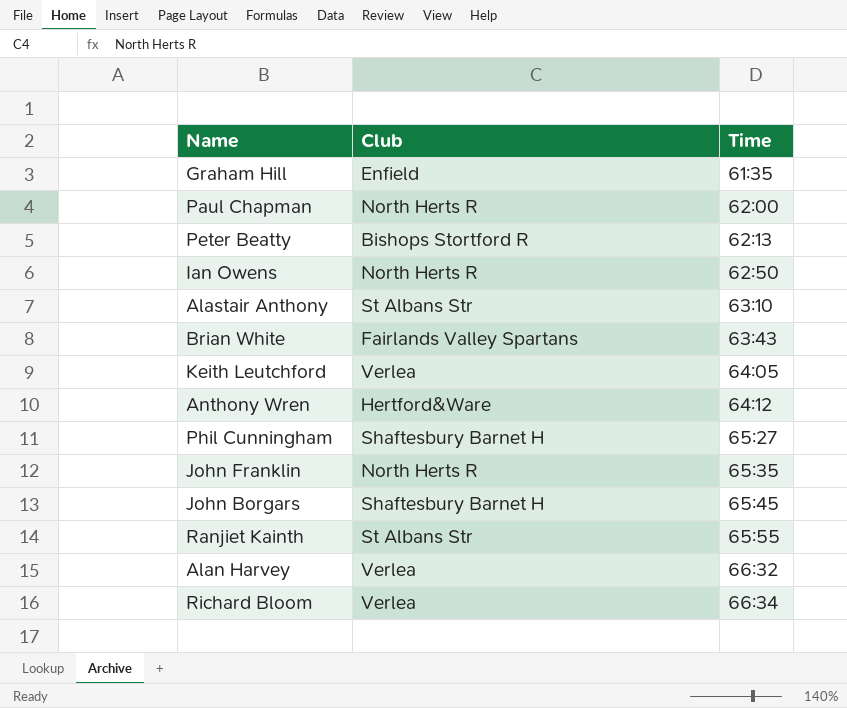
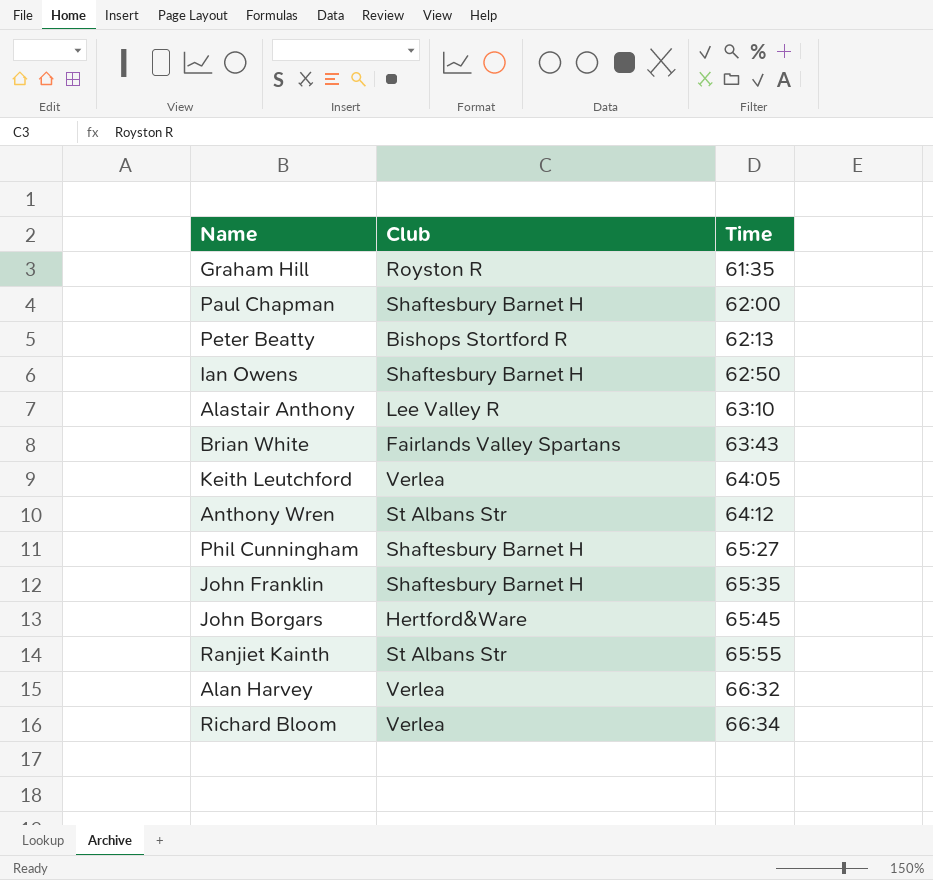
Graham Hill | Club: Enfield -> Royston R
Paul Chapman | Club: North Herts R -> Shaftesbury Barnet H
Ian Owens | Club: North Herts R -> Shaftesbury Barnet H
Alastair Anthony | Club: St Albans Str -> Lee Valley R
Anthony Wren | Club: Hertford&Ware -> St Albans Str
John Franklin | Club: North Herts R -> Shaftesbury Barnet H
John Borgars | Club: Shaftesbury Barnet H -> Hertford&Ware

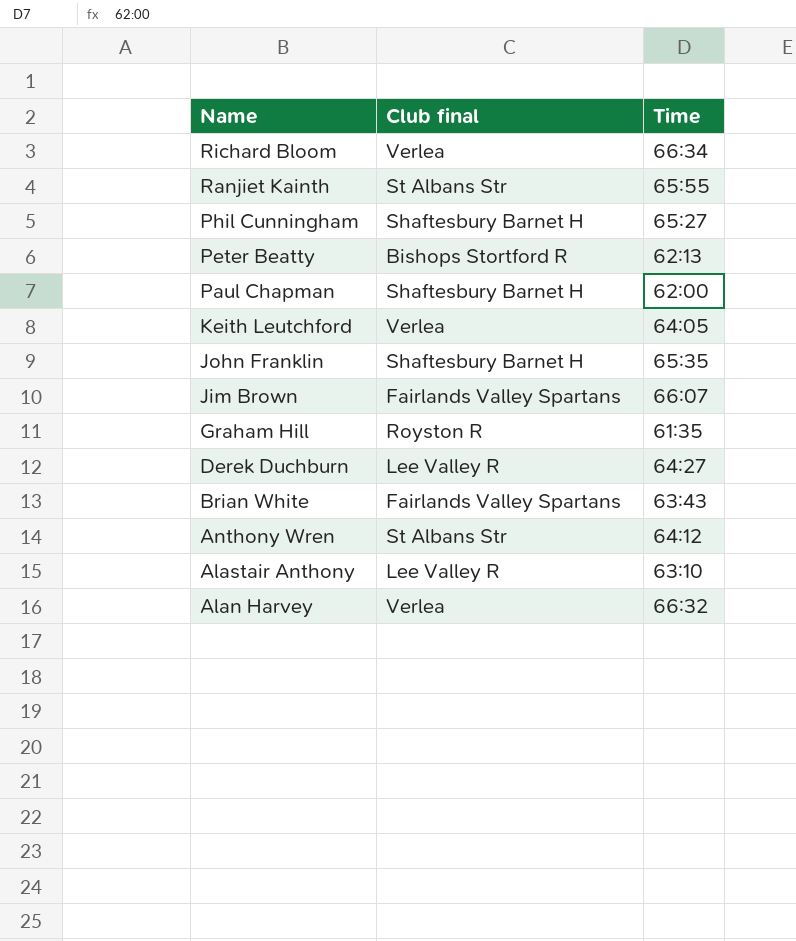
row order: Time ascending -> Name descending
column name: Club -> Club final
row Ian Owens: Shaftesbury Barnet H | 62:50 -> none
row John Borgars: Hertford&Ware | 65:45 -> none
row Jim Brown: none -> Fairlands Valley Spartans | 66:07
row Derek Duchburn: none -> Lee Valley R | 64:27

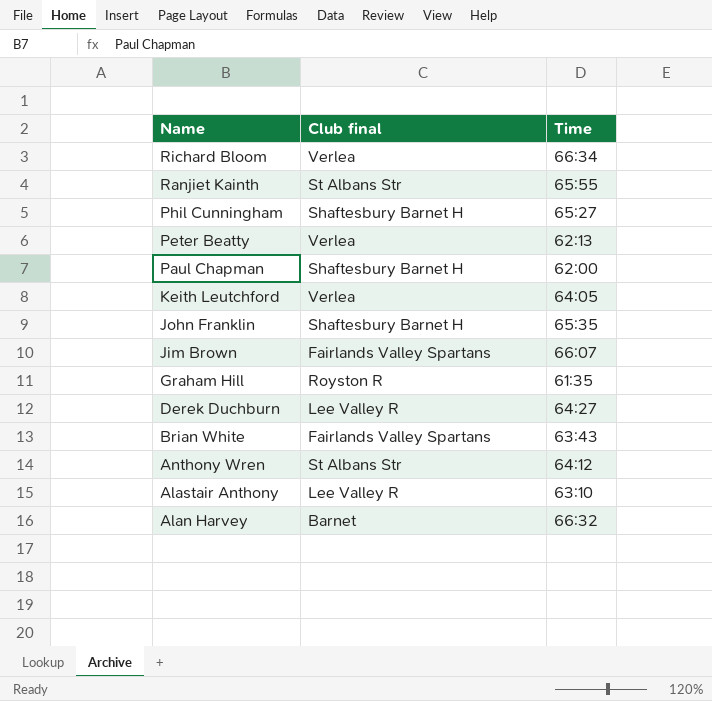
Peter Beatty | Club final: Bishops Stortford R -> Verlea
Alan Harvey | Club final: Verlea -> Barnet

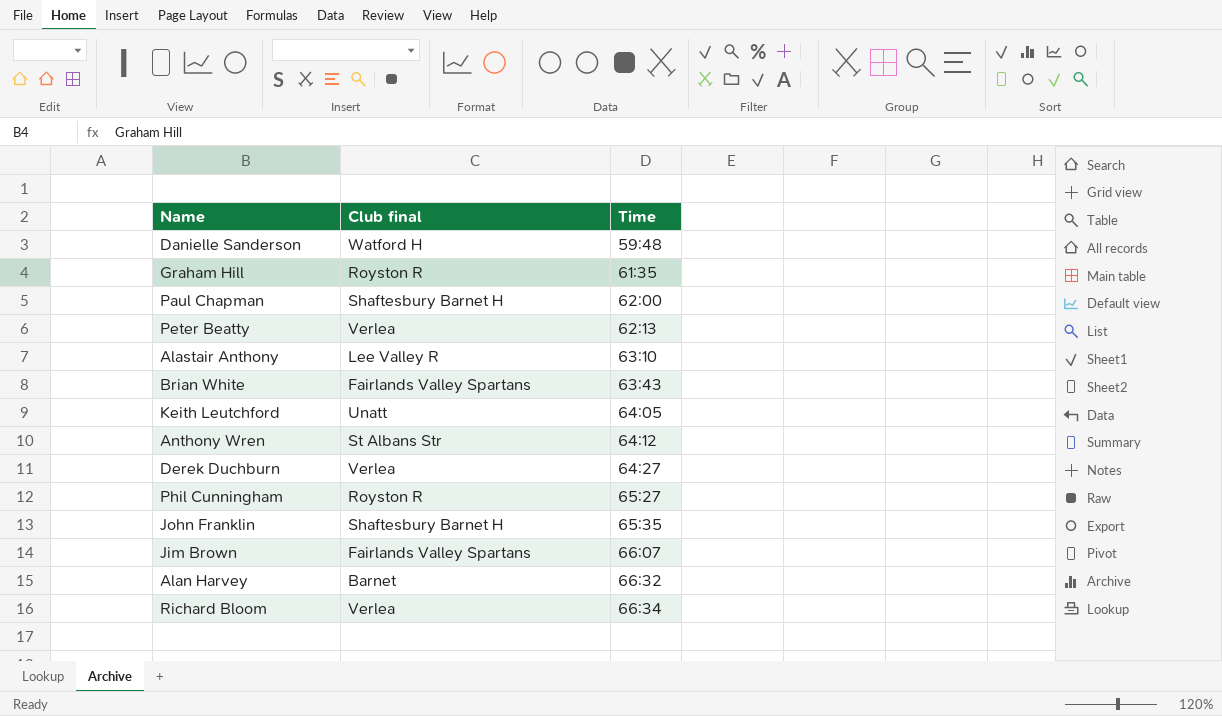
row order: Name descending -> Time ascending
row Ranjiet Kainth: St Albans Str | 65:55 -> none
row Danielle Sanderson: none -> Watford H | 59:48
Keith Leutchford | Club final: Verlea -> Unatt
Derek Duchburn | Club final: Lee Valley R -> Verlea
Phil Cunningham | Club final: Shaftesbury Barnet H -> Royston R

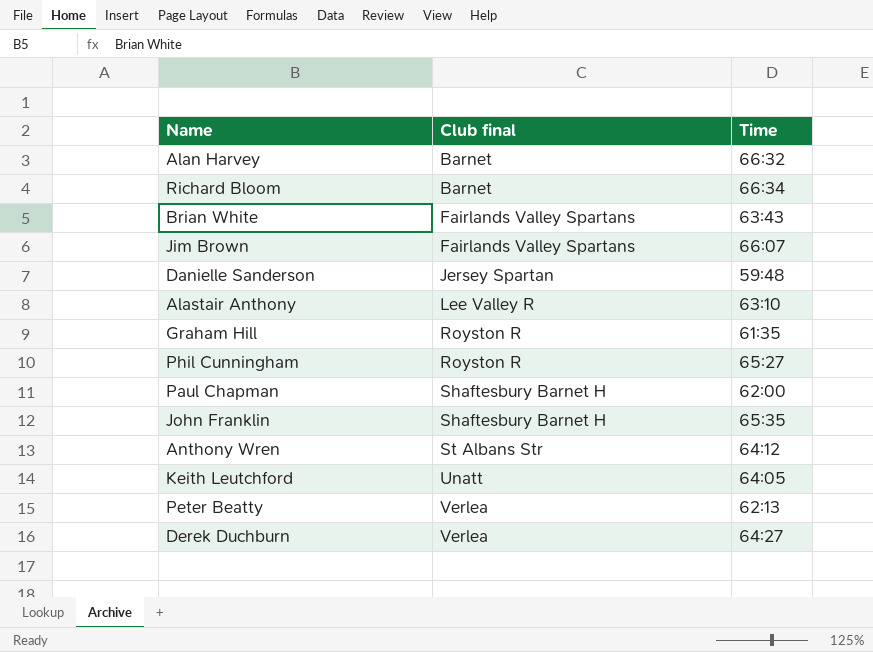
row order: Time ascending -> Club final ascending
Richard Bloom | Club final: Verlea -> Barnet
Danielle Sanderson | Club final: Watford H -> Jersey Spartan

